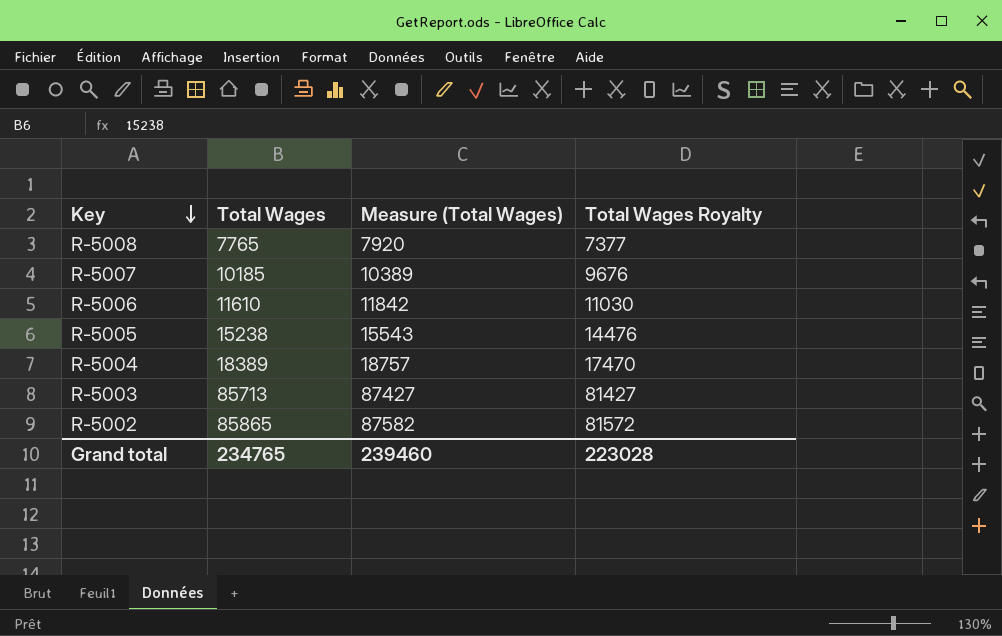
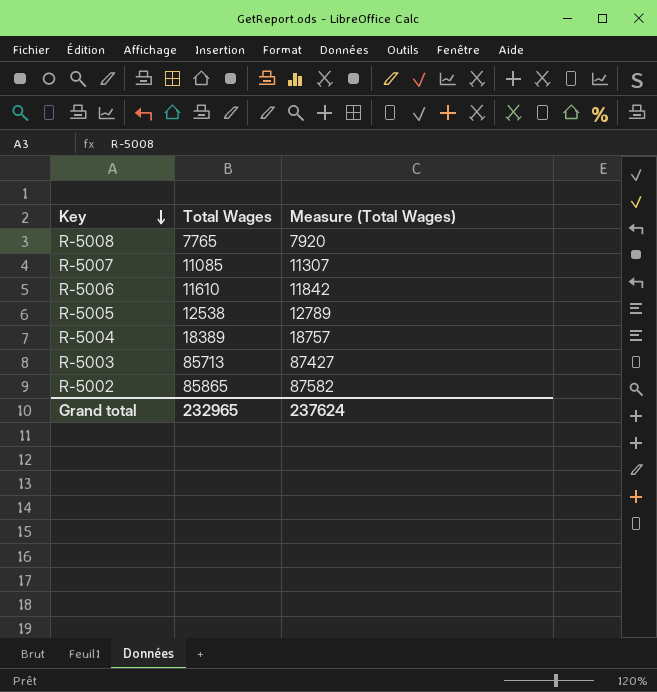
column Total Wages Royalty | formula: [Total Wages] * 0.95 -> none
R-5007 | Total Wages: 10185 -> 11085
R-5007 | Measure (Total Wages): 10389 -> 11307
R-5005 | Total Wages: 15238 -> 12538
R-5005 | Measure (Total Wages): 15543 -> 12789
Grand total | Total Wages: 234765 -> 232965
Grand total | Measure (Total Wages): 239460 -> 237624

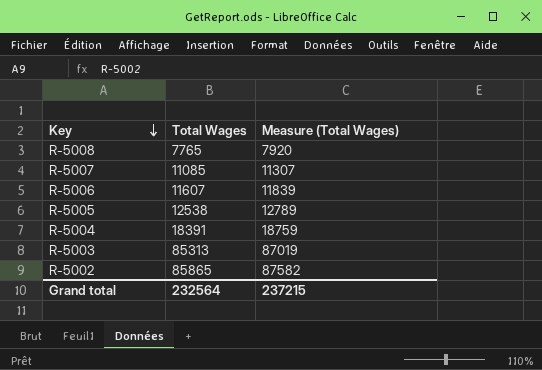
R-5006 | Total Wages: 11610 -> 11607
R-5006 | Measure (Total Wages): 11842 -> 11839
R-5004 | Total Wages: 18389 -> 18391
R-5004 | Measure (Total Wages): 18757 -> 18759
R-5003 | Total Wages: 85713 -> 85313
R-5003 | Measure (Total Wages): 87427 -> 87019
Grand total | Total Wages: 232965 -> 232564
Grand total | Measure (Total Wages): 237624 -> 237215

